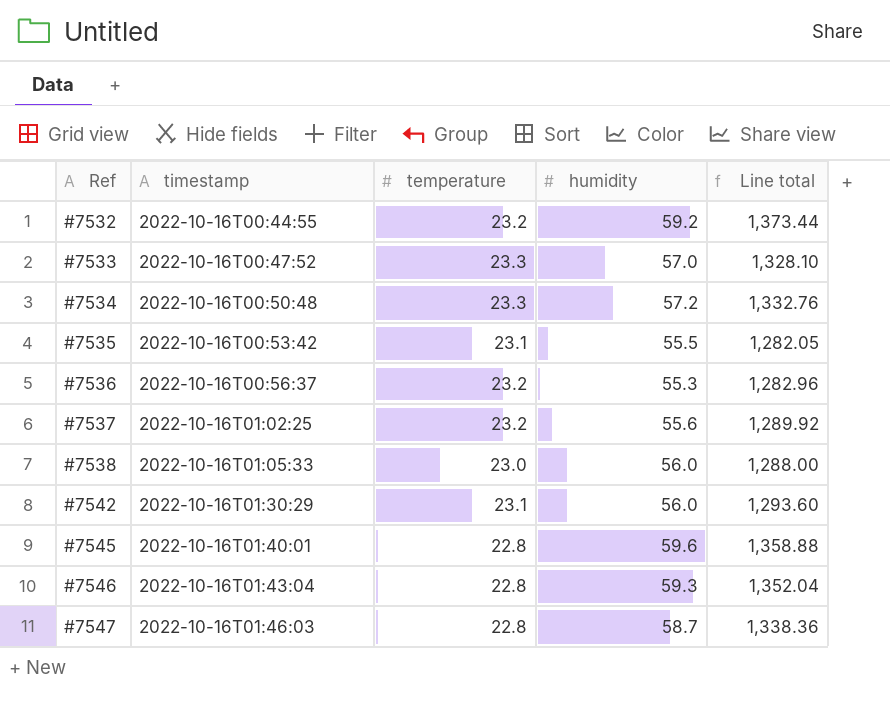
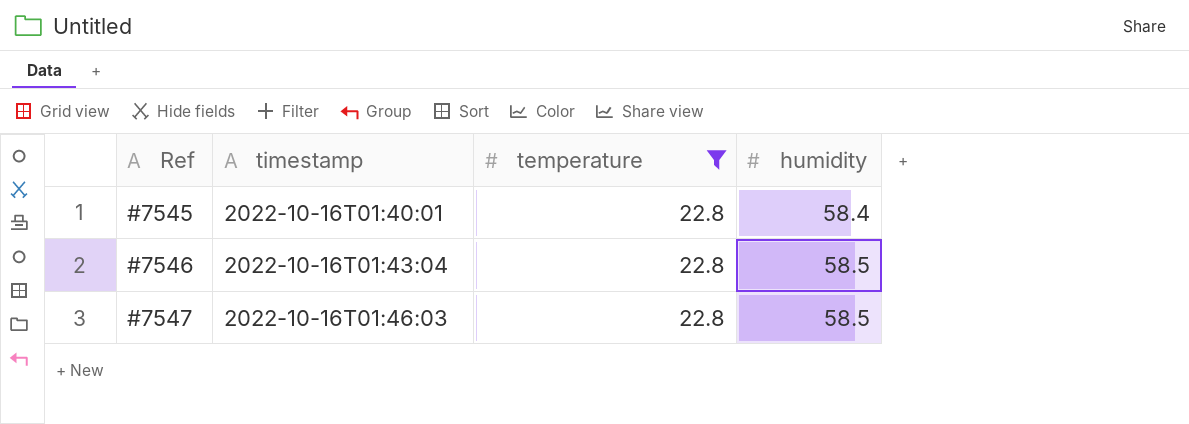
filter: none -> temperature = 22.8
column Line total | formula: [temperature] * [humidity] -> none
#7545 | humidity: 59.6 -> 58.4
#7546 | humidity: 59.3 -> 58.5
#7547 | humidity: 58.7 -> 58.5

